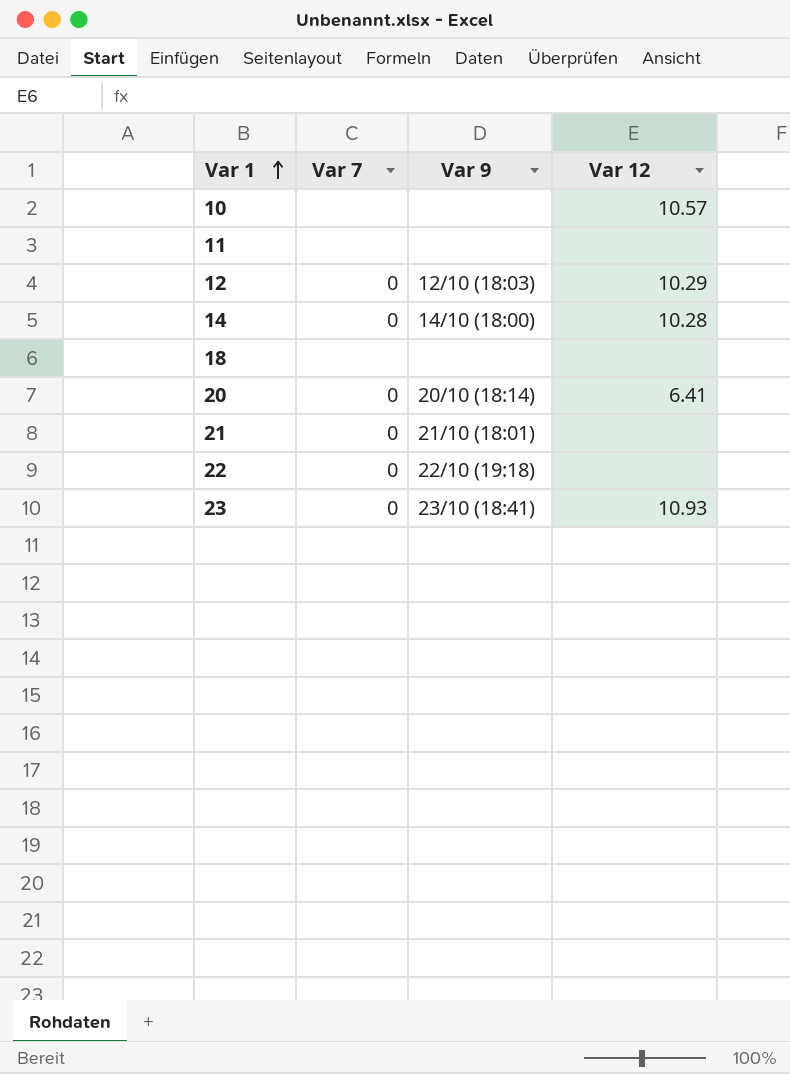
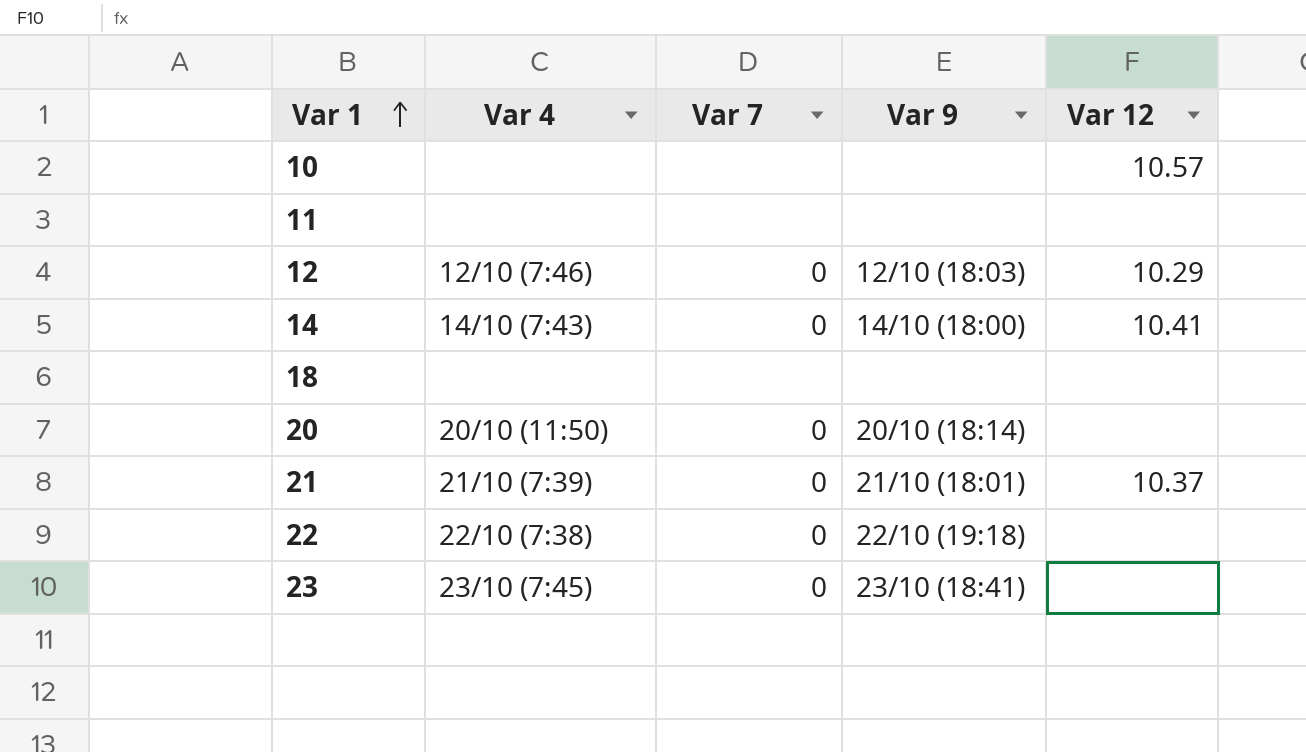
column Var 4 | position: none -> 2
14 | Var 12: 10.28 -> 10.41
20 | Var 12: 6.41 -> none
21 | Var 12: none -> 10.37
23 | Var 12: 10.93 -> none

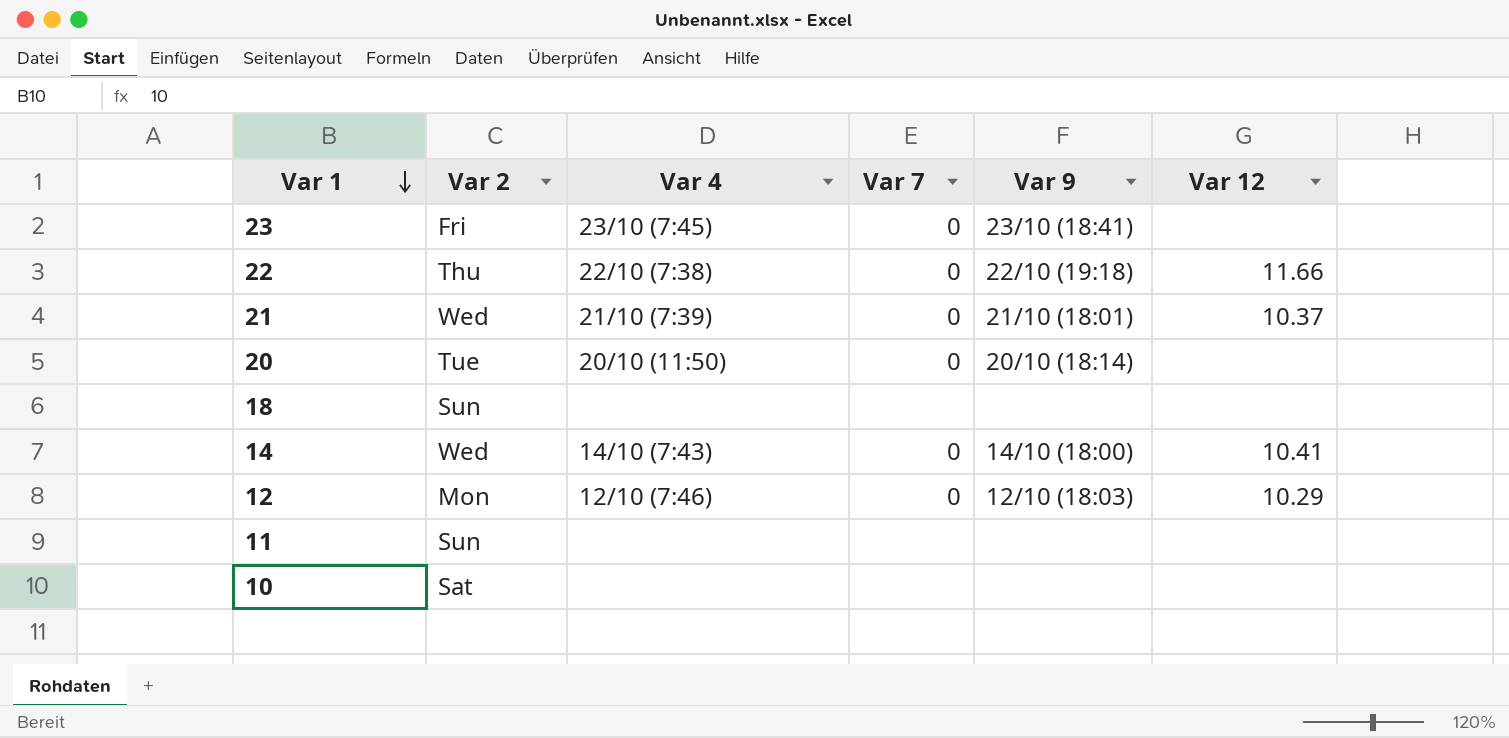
row order: Var 1 ascending -> Var 1 descending
column Var 2 | position: none -> 2
22 | Var 12: none -> 11.66
10 | Var 12: 10.57 -> none

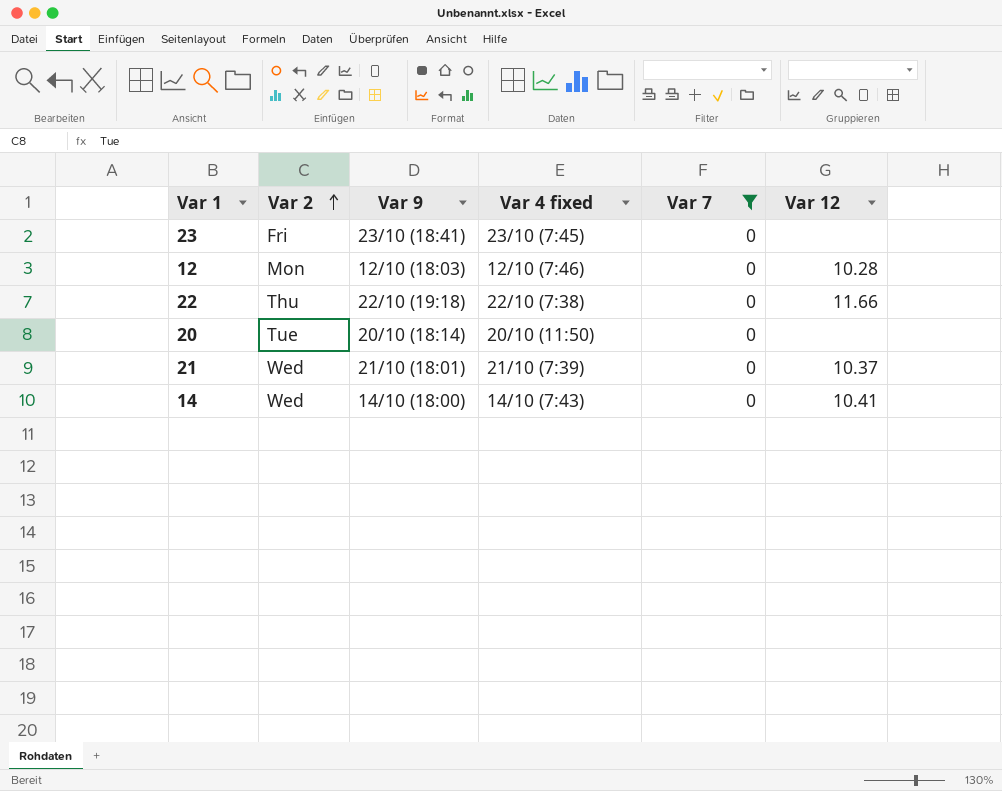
filter: none -> Var 7 = 0
row order: Var 1 descending -> Var 2 ascending
column Var 9 | position: 5 -> 3
column name: Var 4 -> Var 4 fixed
12 | Var 12: 10.29 -> 10.28

